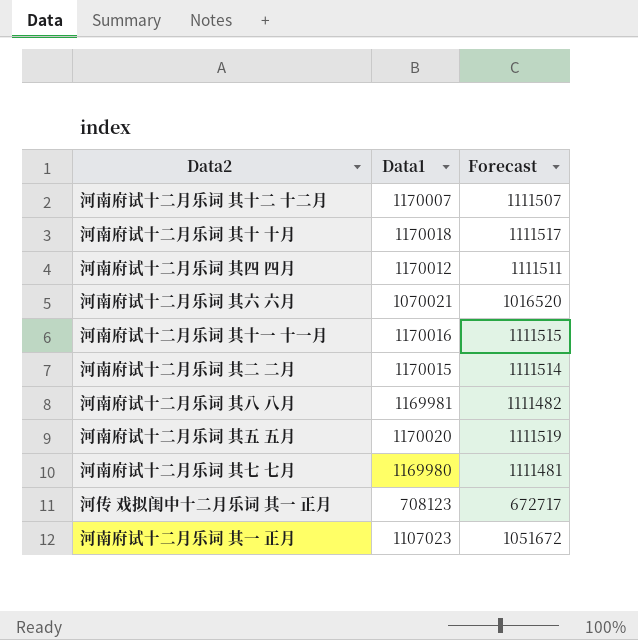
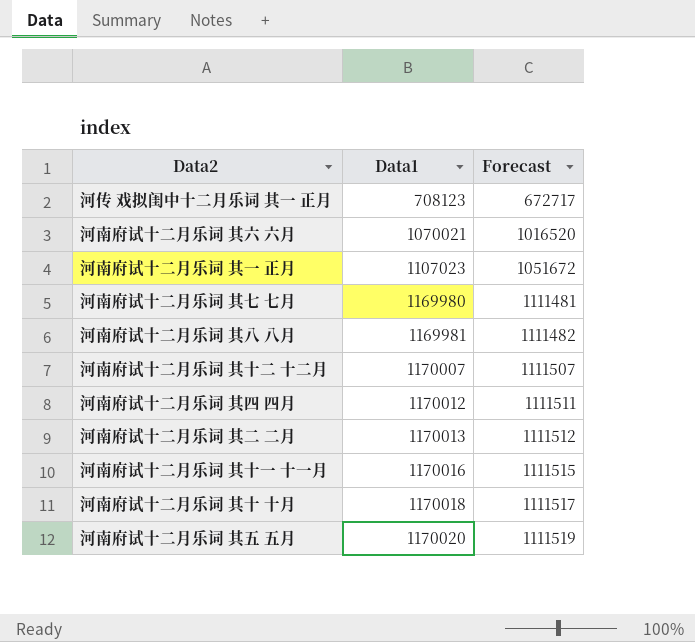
row order: none -> Data1 ascending
河南府试十二月乐词 其二 二月 | Data1: 1170015 -> 1170013
河南府试十二月乐词 其二 二月 | Forecast: 1111514 -> 1111512

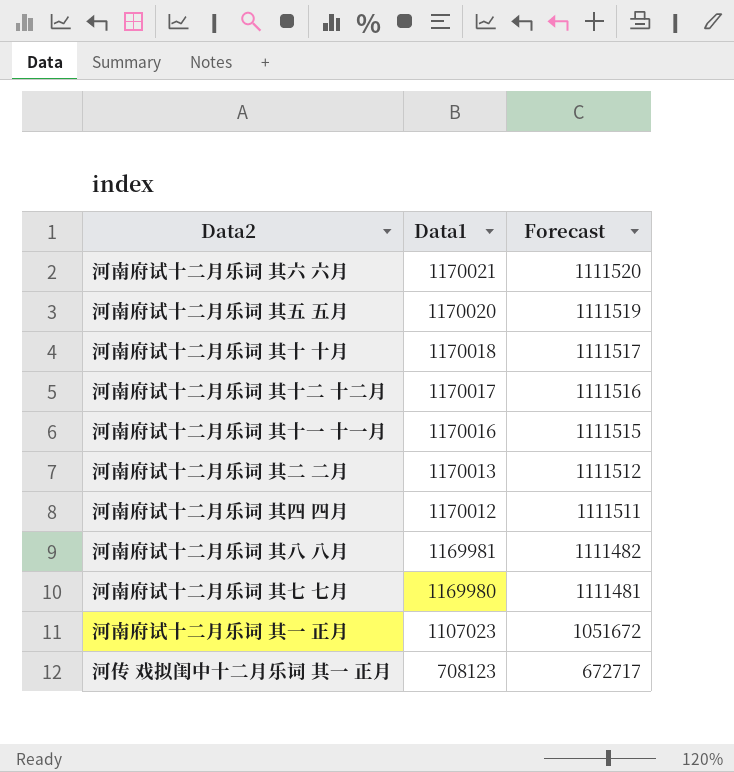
row order: Data1 ascending -> Data1 descending
河南府试十二月乐词 其六 六月 | Data1: 1070021 -> 1170021
河南府试十二月乐词 其六 六月 | Forecast: 1016520 -> 1111520
河南府试十二月乐词 其十二 十二月 | Data1: 1170007 -> 1170017
河南府试十二月乐词 其十二 十二月 | Forecast: 1111507 -> 1111516

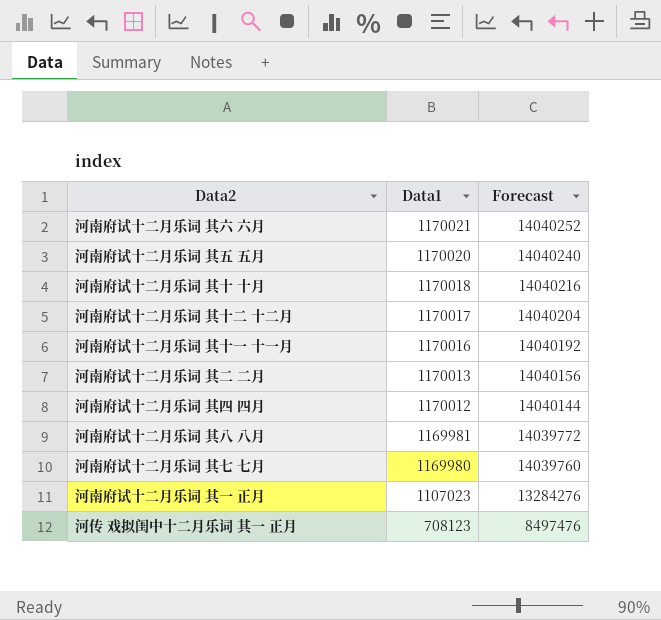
column Forecast | formula: [Data1] * 0.95 -> [Data1] * 12

